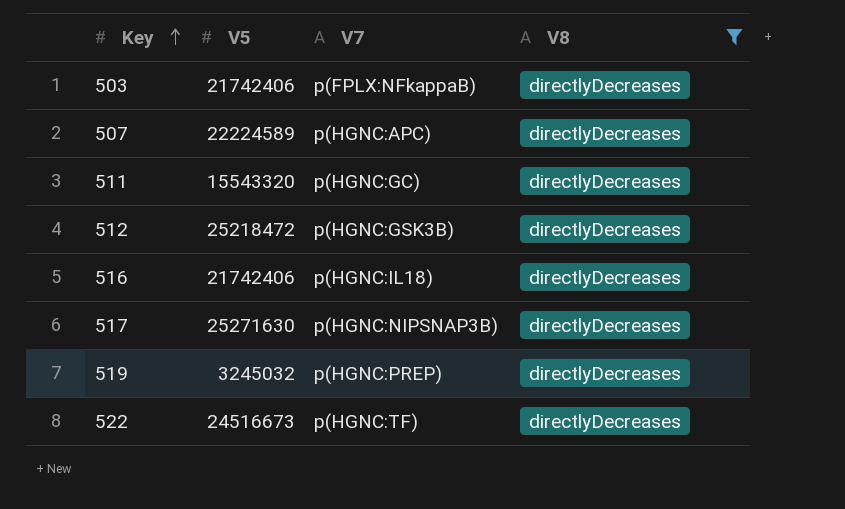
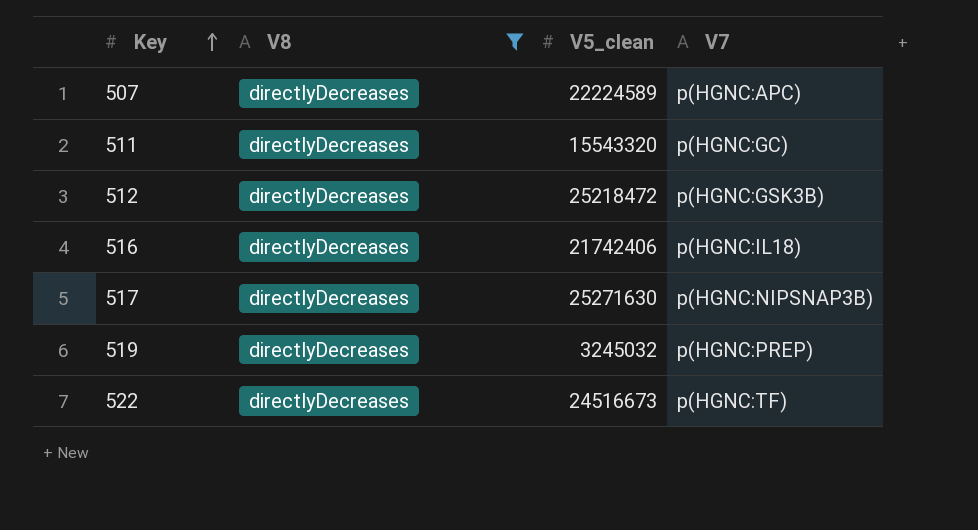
column V8 | position: 4 -> 2
column name: V5 -> V5_clean
row 503: 21742406 | p(FPLX:NFkappaB) | directlyDecreases -> none

